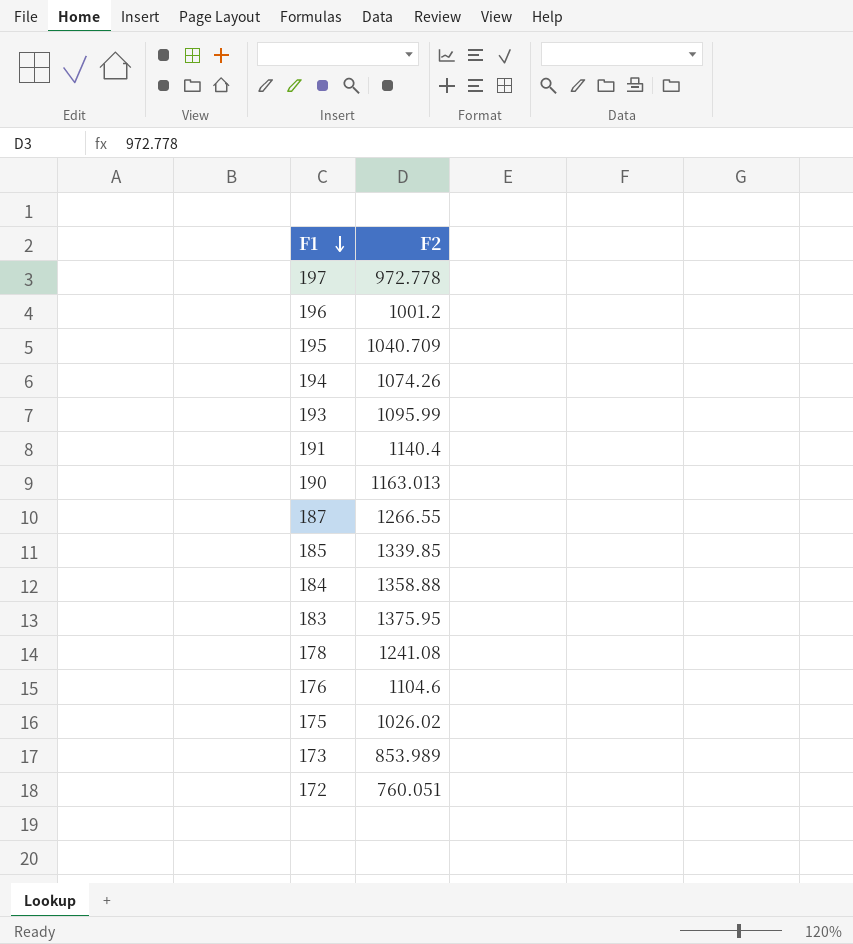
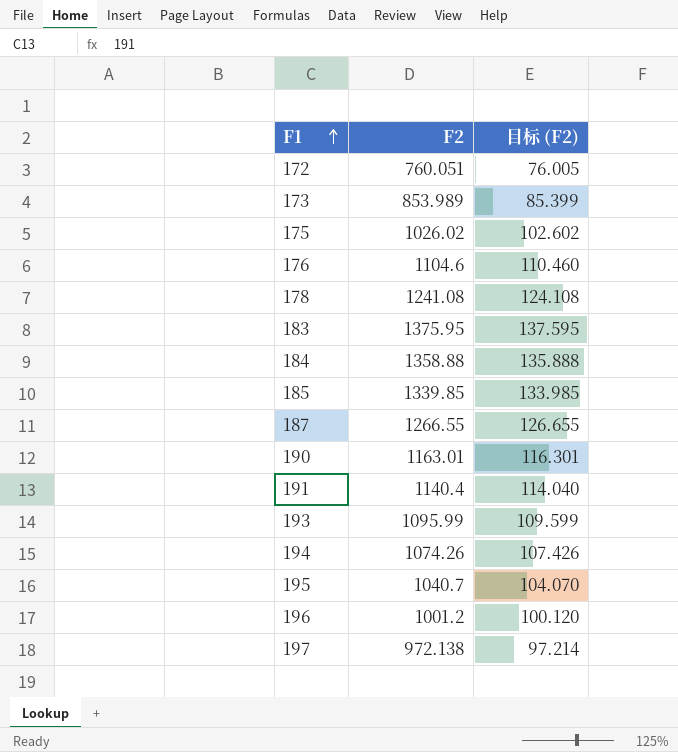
row order: F1 descending -> F1 ascending
column 目标 (F2) | formula: none -> [F2] * 0.1
190 | F2: 1163.013 -> 1163.01
195 | F2: 1040.709 -> 1040.7
197 | F2: 972.778 -> 972.138

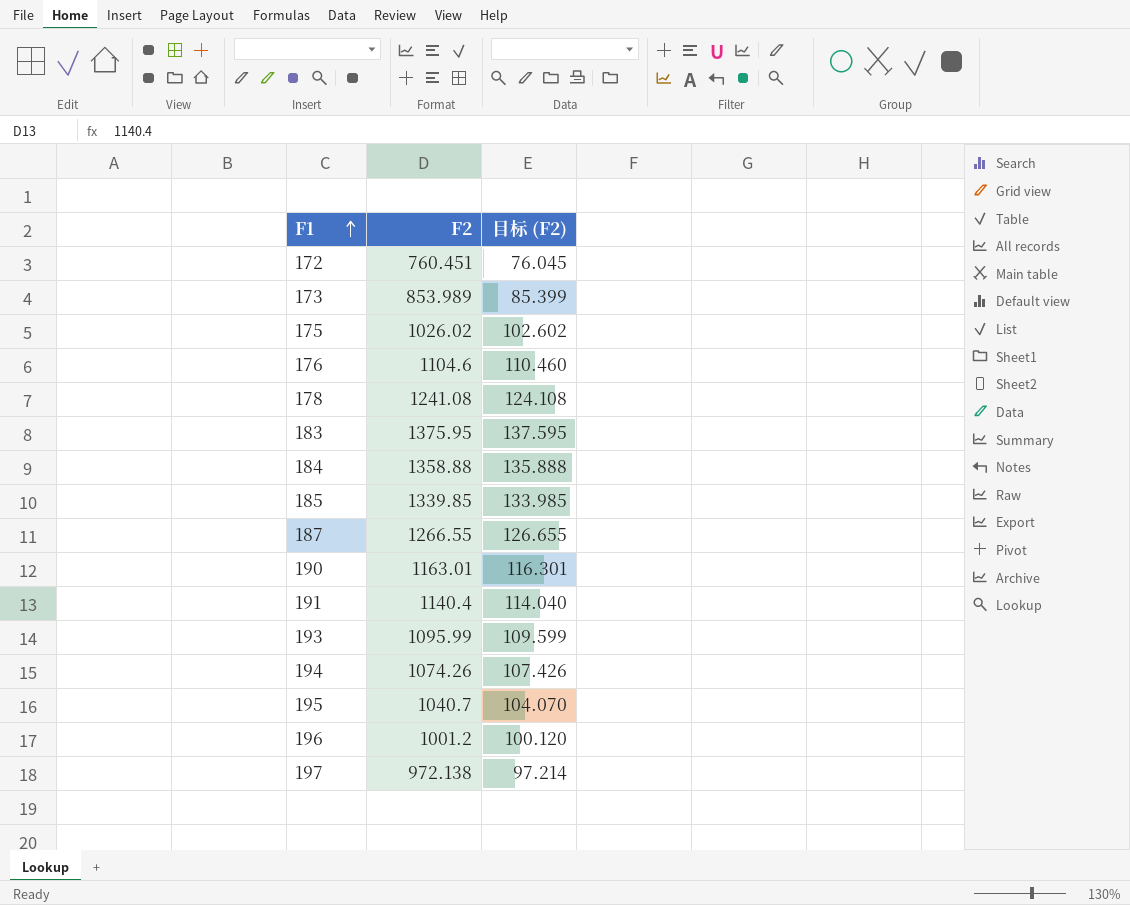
172 | F2: 760.051 -> 760.451
172 | 目标 (F2): 76.005 -> 76.045

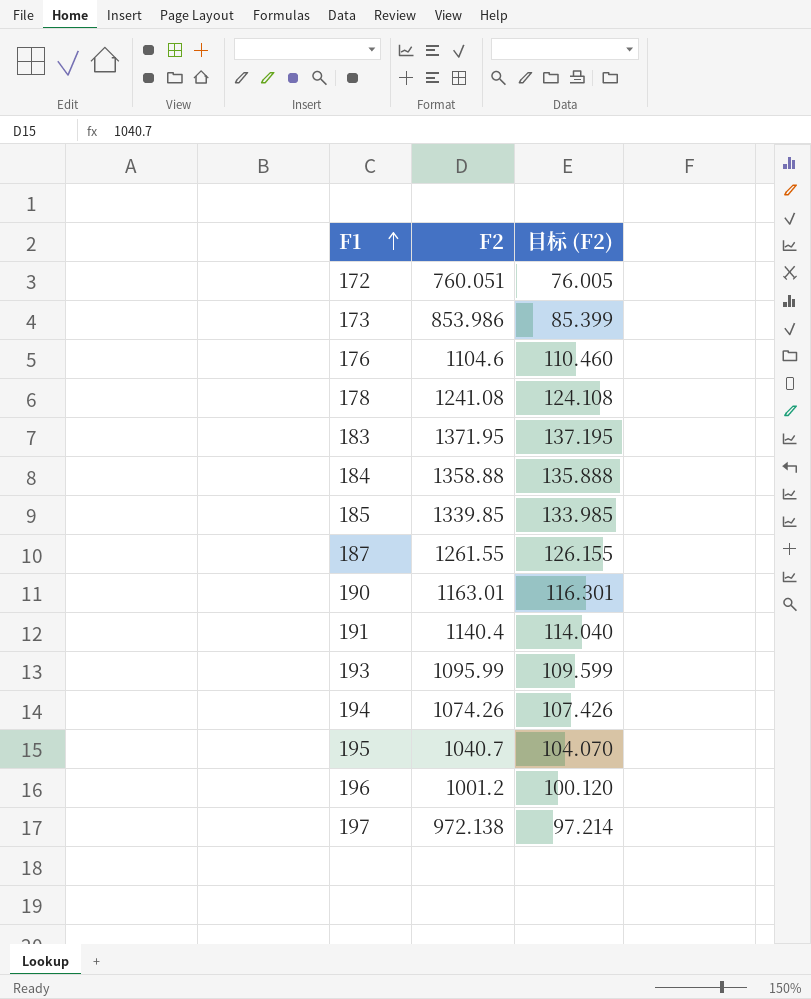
row 175: 1026.02 | 102.602 -> none
172 | F2: 760.451 -> 760.051
172 | 目标 (F2): 76.045 -> 76.005
173 | F2: 853.989 -> 853.986
183 | F2: 1375.95 -> 1371.95
183 | 目标 (F2): 137.595 -> 137.195
187 | F2: 1266.55 -> 1261.55
187 | 目标 (F2): 126.655 -> 126.155

